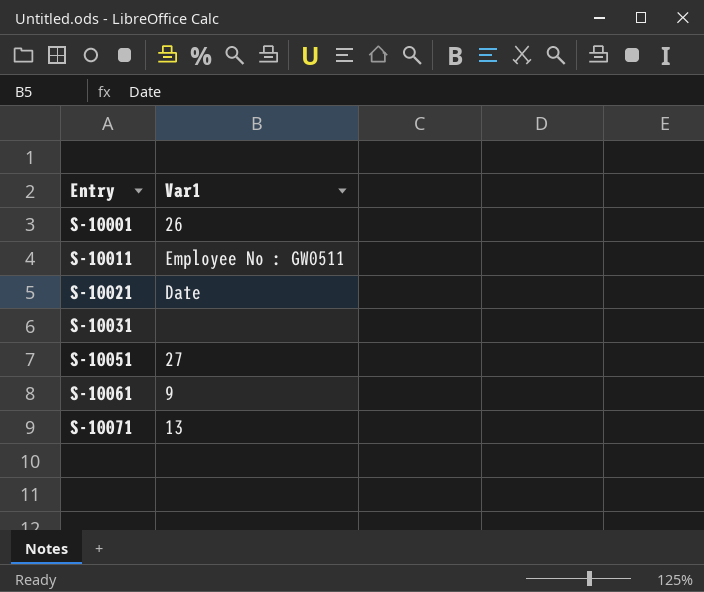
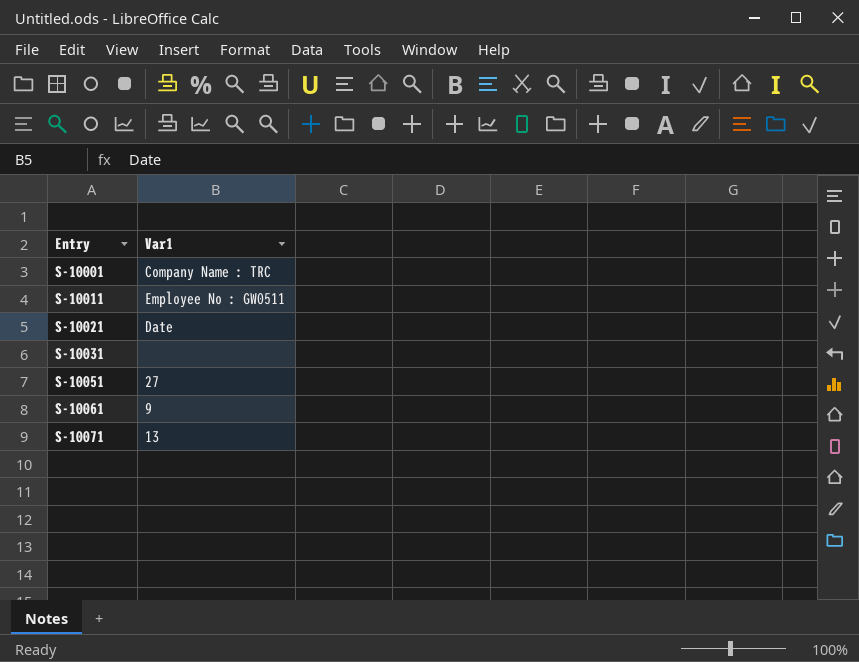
S-10001 | Var1: 26 -> Company Name : TRC

